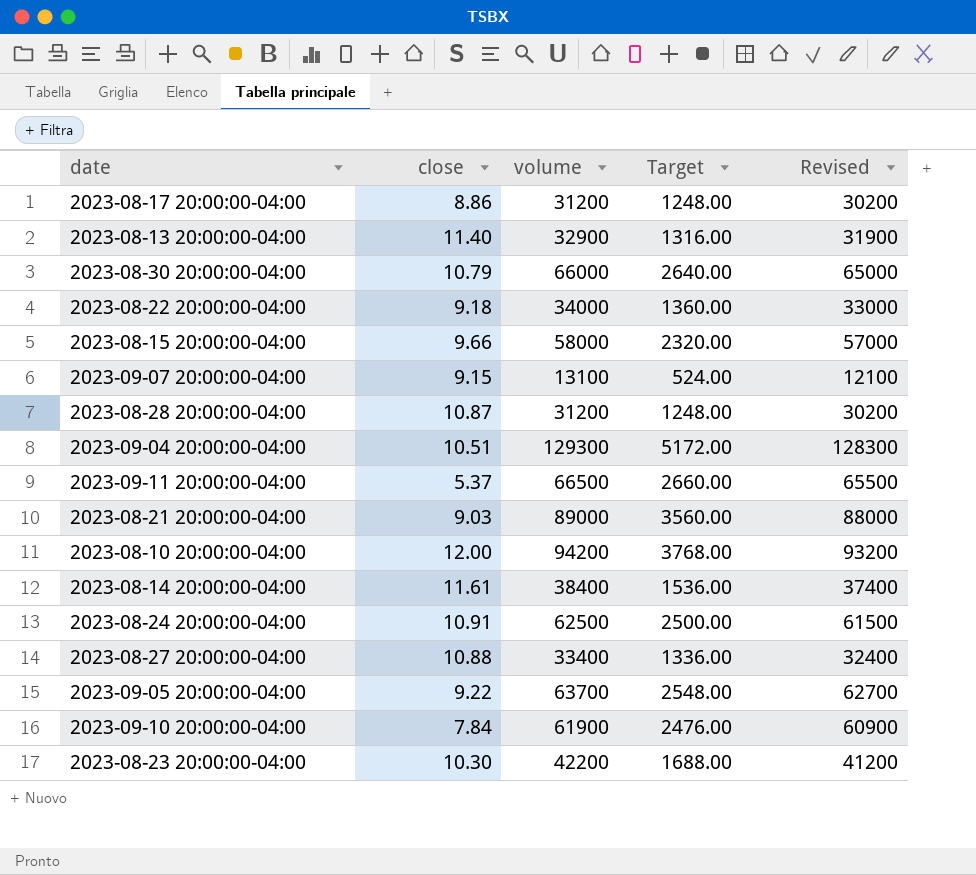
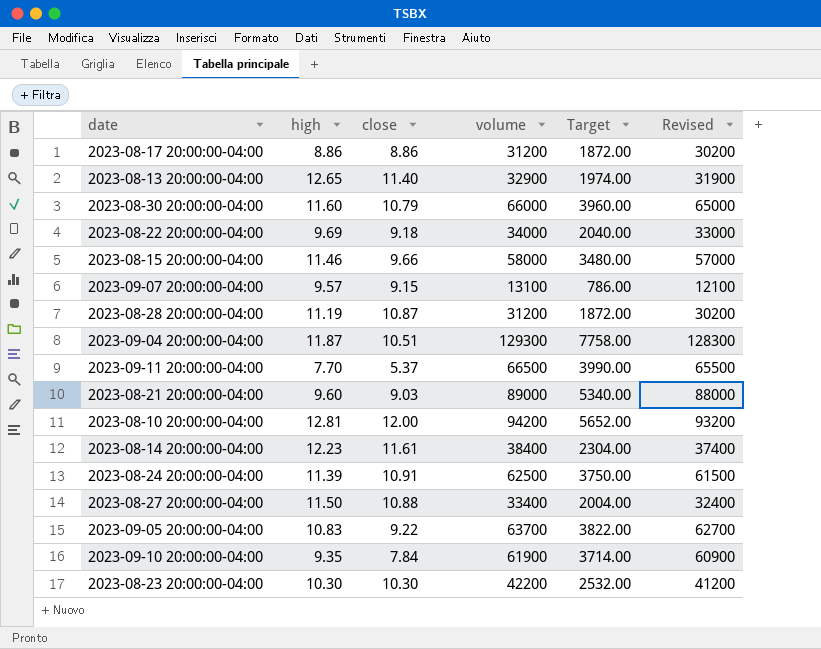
column high | position: none -> 2
column Target | formula: [volume] * 0.04 -> [volume] * 0.06

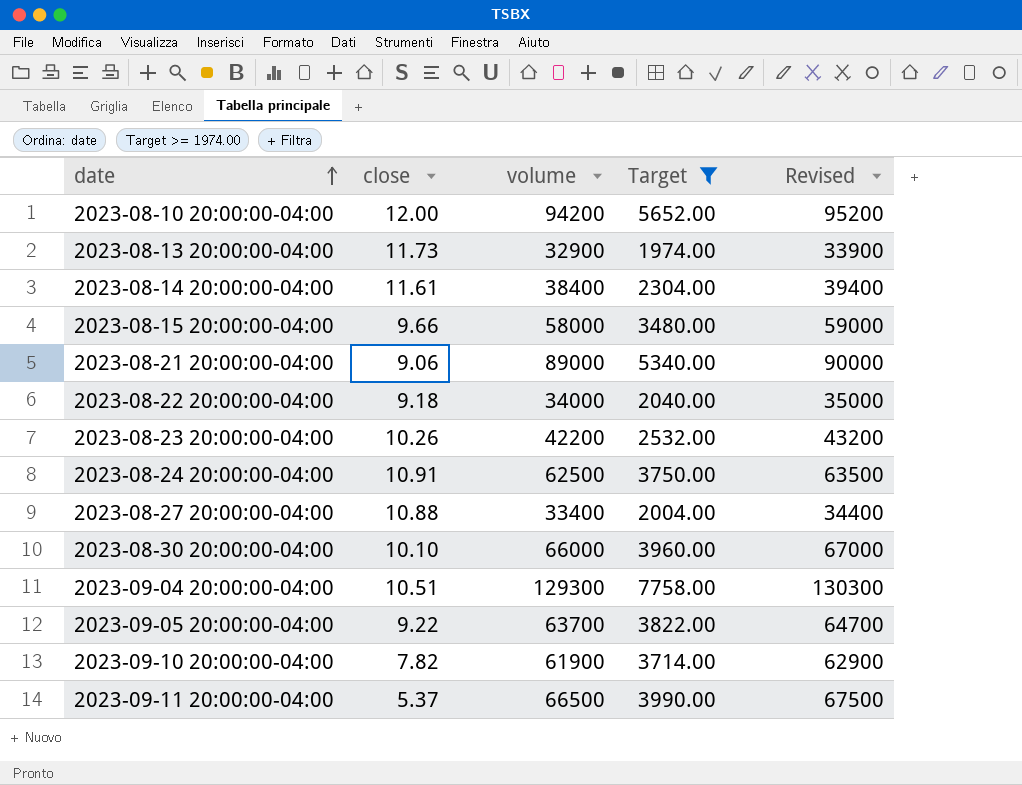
filter: none -> Target >= 1974.00
row order: none -> date ascending
column high | position: 2 -> none
column Revised | formula: [volume] - 1000 -> [volume] + 1000
2023-08-13 20:00:00-04:00 | close: 11.40 -> 11.73
2023-08-21 20:00:00-04:00 | close: 9.03 -> 9.06
2023-08-23 20:00:00-04:00 | close: 10.30 -> 10.26
2023-08-30 20:00:00-04:00 | close: 10.79 -> 10.10
2023-09-10 20:00:00-04:00 | close: 7.84 -> 7.82

